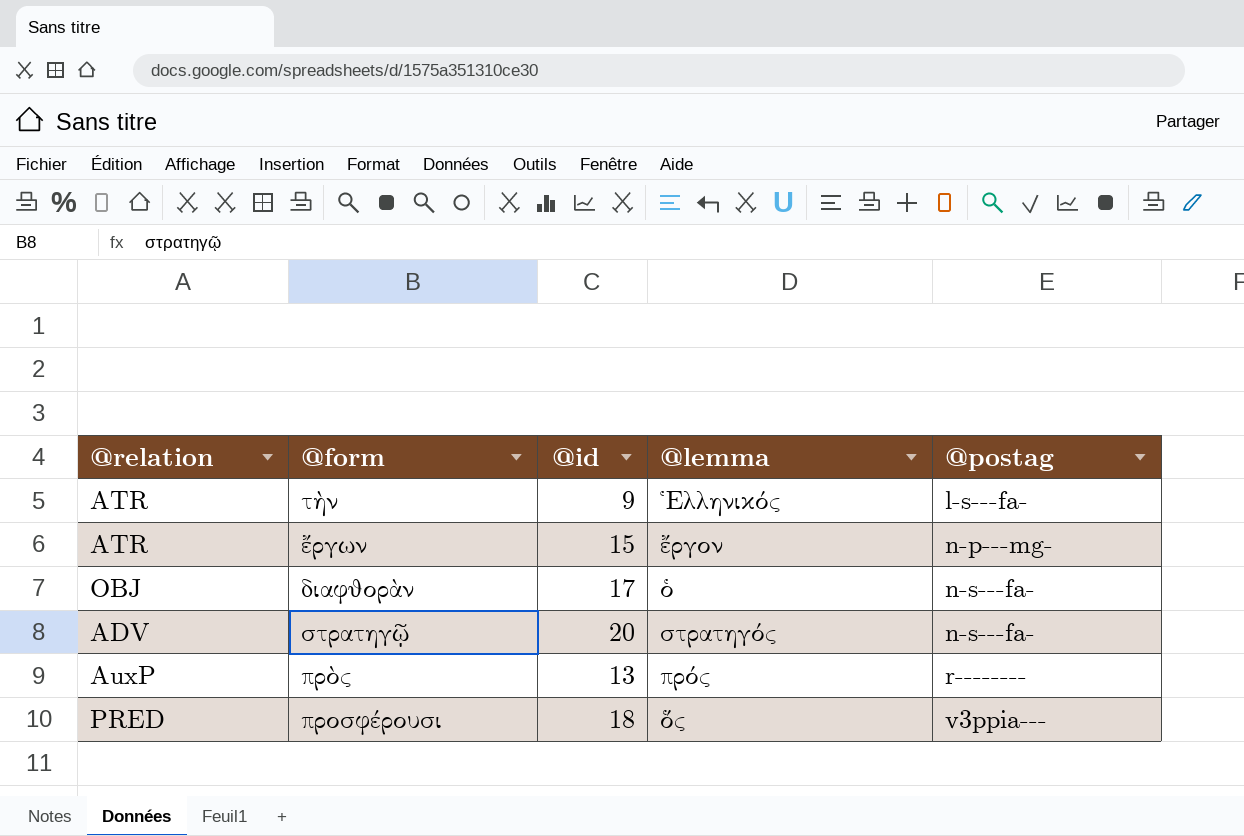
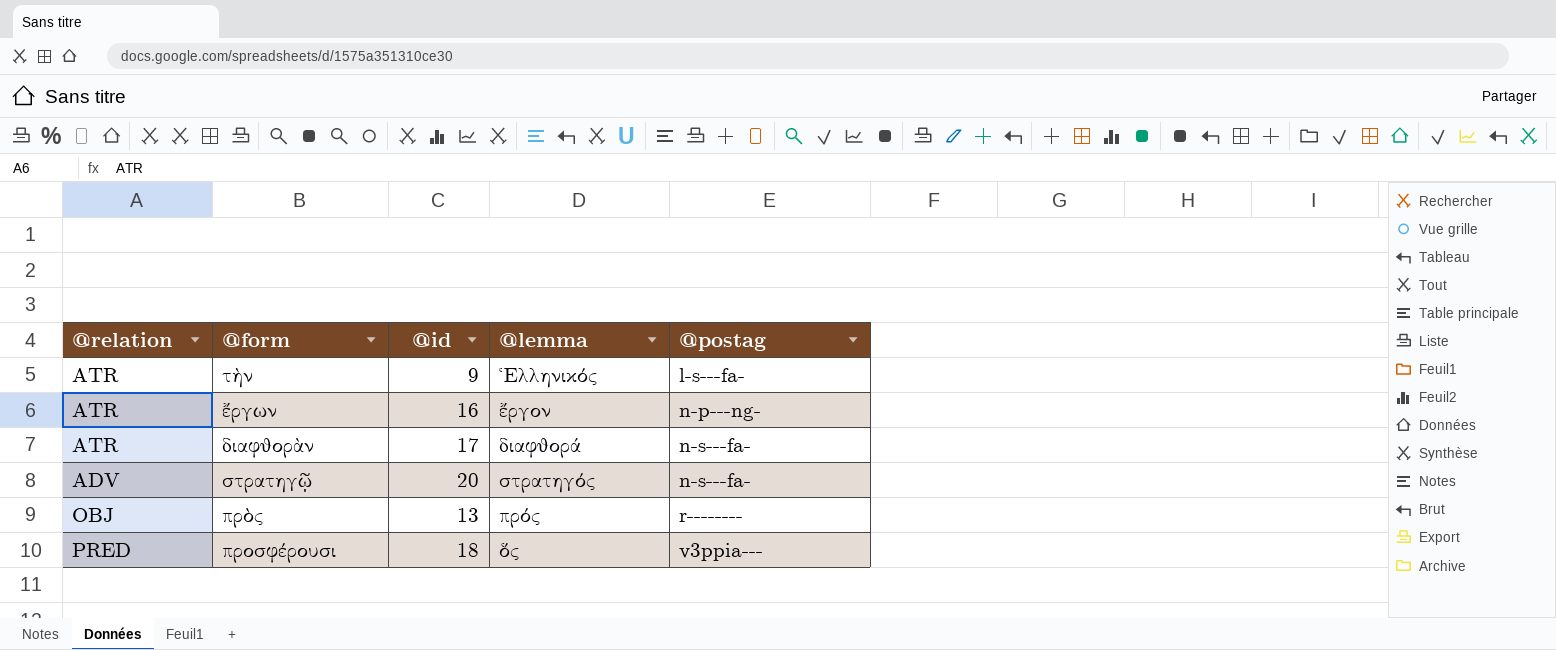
ἔργων | @id: 15 -> 16
ἔργων | @postag: n-p---mg- -> n-p---ng-
διαφθορὰν | @relation: OBJ -> ATR
διαφθορὰν | @lemma: ὁ -> διαφθορά
πρὸς | @relation: AuxP -> OBJ

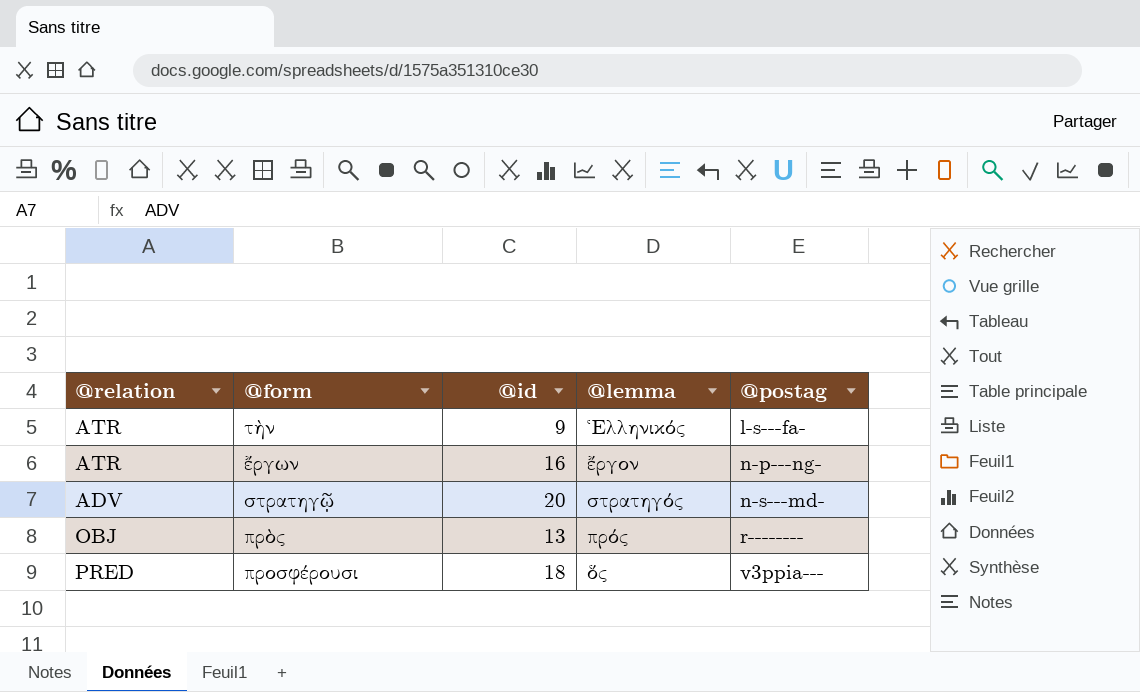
row διαφθορὰν: ATR | 17 | διαφθορά | n-s---fa- -> none
στρατηγῷ | @postag: n-s---fa- -> n-s---md-

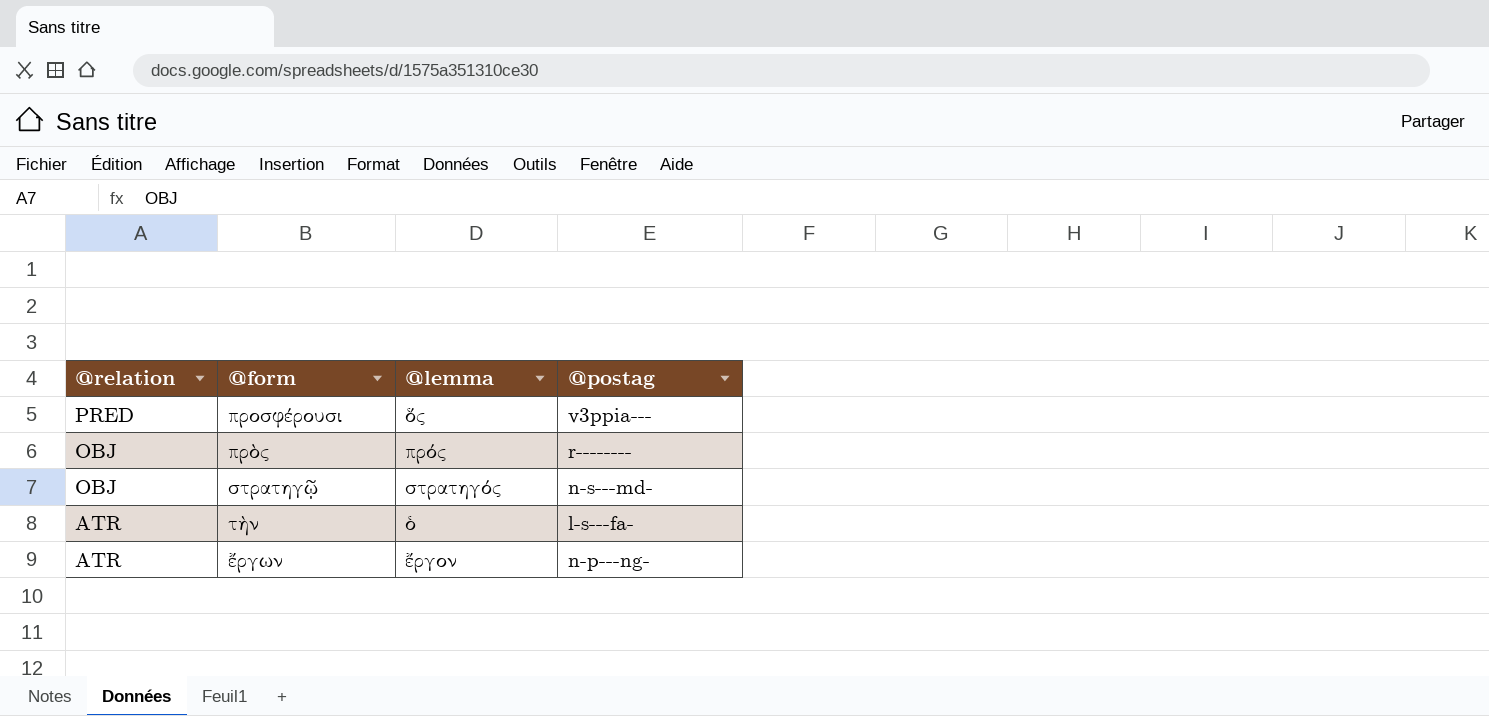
row order: @postag ascending -> @relation descending
column @id | position: 3 -> none
στρατηγῷ | @relation: ADV -> OBJ
τὴν | @lemma: Ἑλληνικός -> ὁ

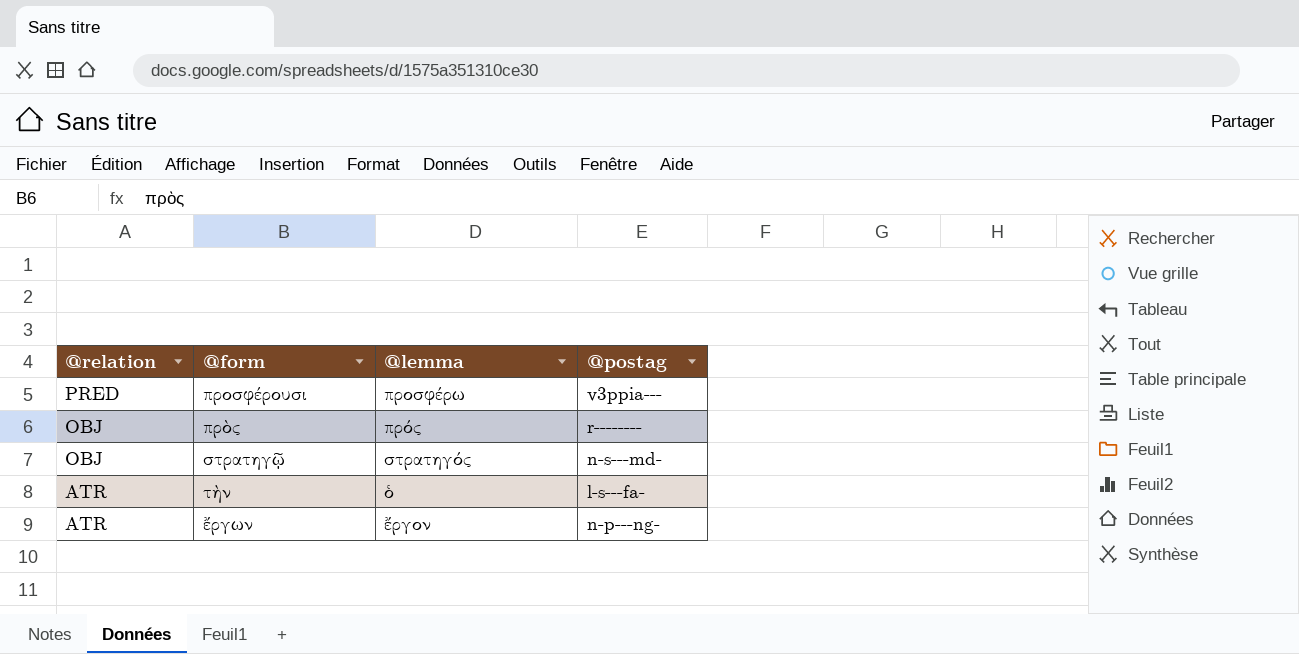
προσφέρουσι | @lemma: ὅς -> προσφέρω

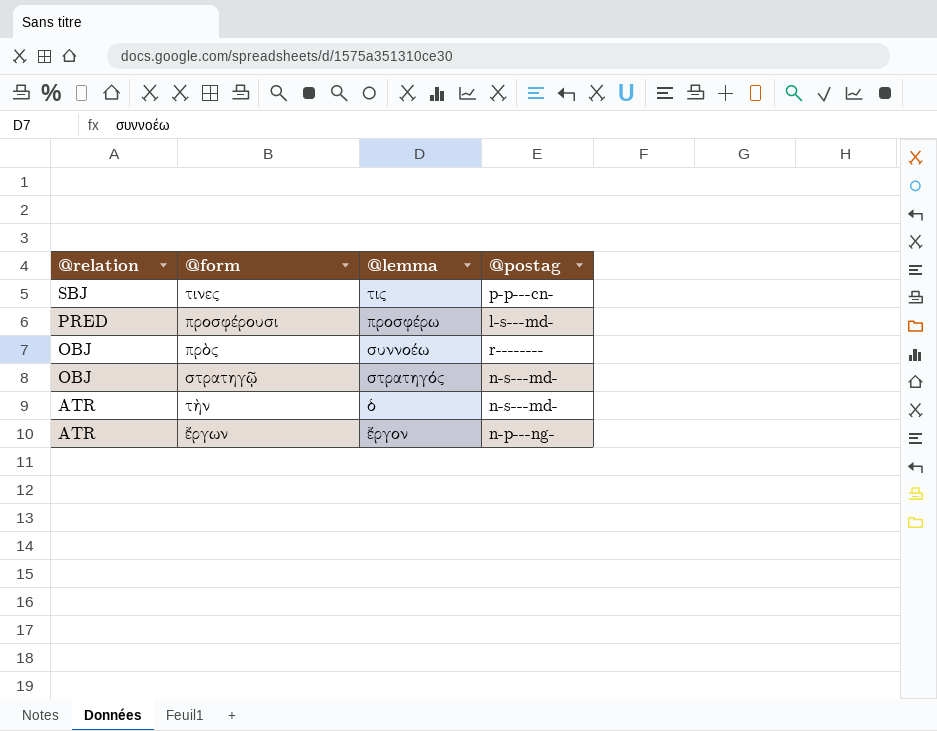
row τινες: none -> SBJ | τις | p-p---cn-
προσφέρουσι | @postag: v3ppia--- -> l-s---md-
πρὸς | @lemma: πρός -> συννοέω
τὴν | @postag: l-s---fa- -> n-s---md-

